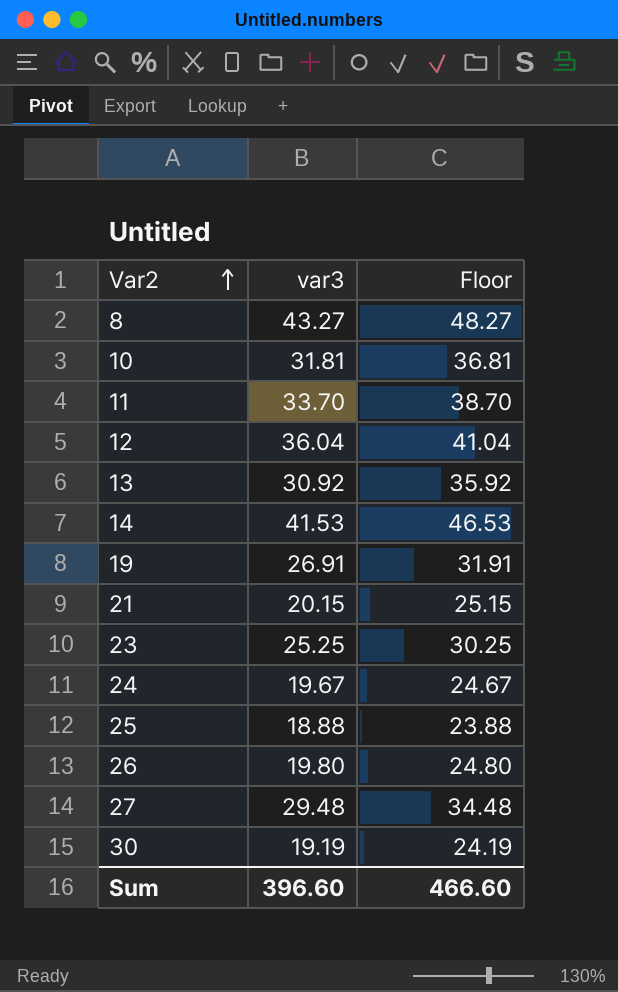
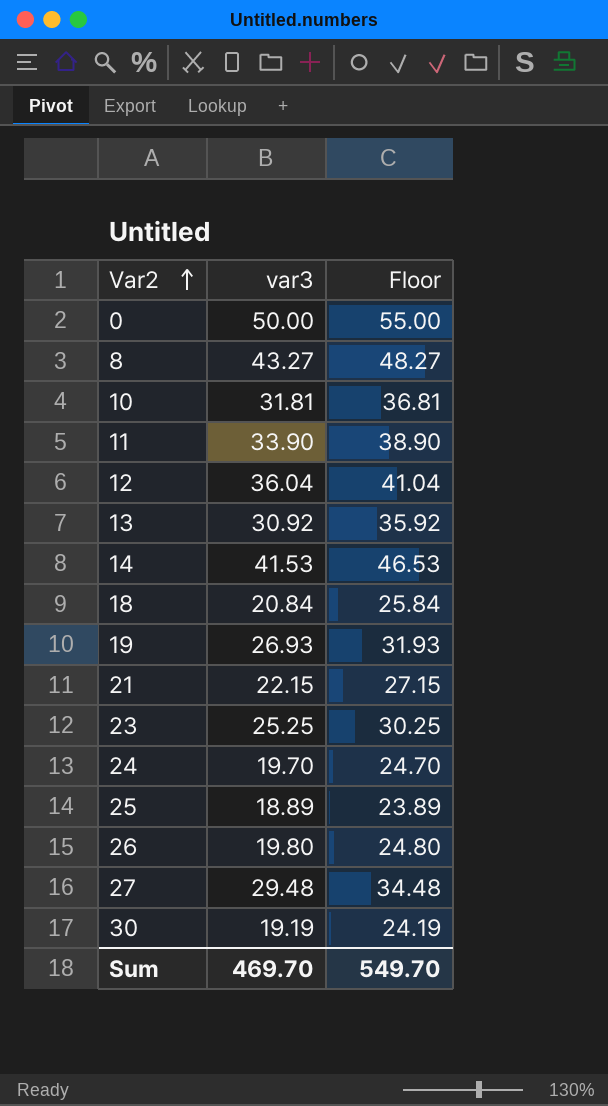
row 0: none -> 50.00 | 55.00
11 | var3: 33.70 -> 33.90
11 | Floor: 38.70 -> 38.90
row 18: none -> 20.84 | 25.84
19 | var3: 26.91 -> 26.93
19 | Floor: 31.91 -> 31.93
21 | var3: 20.15 -> 22.15
21 | Floor: 25.15 -> 27.15
24 | var3: 19.67 -> 19.70
24 | Floor: 24.67 -> 24.70
25 | var3: 18.88 -> 18.89
25 | Floor: 23.88 -> 23.89
Sum | var3: 396.60 -> 469.70
Sum | Floor: 466.60 -> 549.70

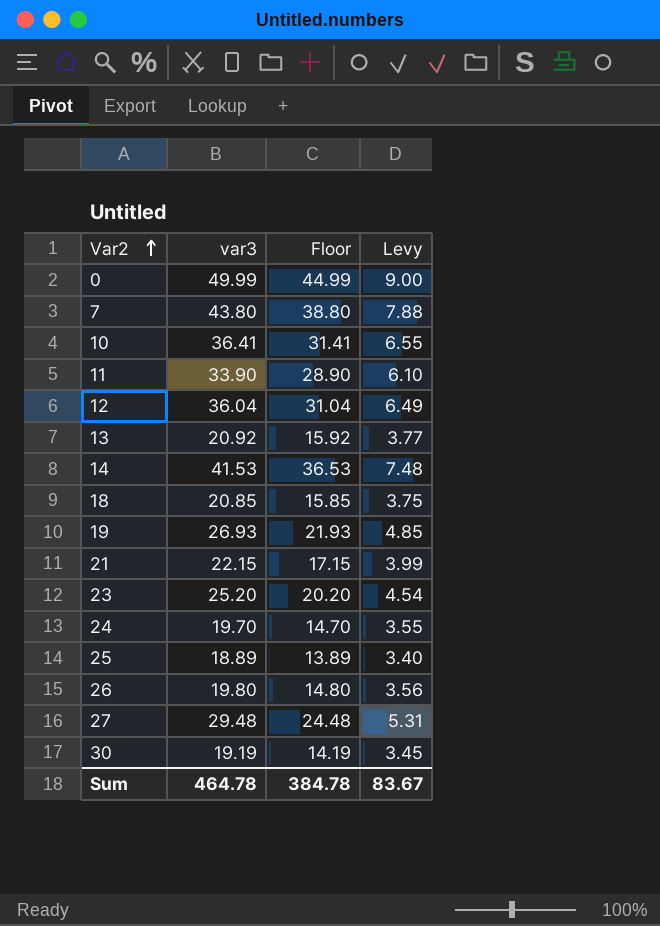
column Floor | formula: [var3] + 5 -> [var3] - 5
column Levy | formula: none -> [var3] * 0.18
row 8: 43.27 | 48.27 -> none
0 | var3: 50.00 -> 49.99
row 7: none -> 43.80 | 38.80 | 7.88
10 | var3: 31.81 -> 36.41
13 | var3: 30.92 -> 20.92
18 | var3: 20.84 -> 20.85
23 | var3: 25.25 -> 25.20
Sum | var3: 469.70 -> 464.78
Sum | Floor: 549.70 -> 384.78

